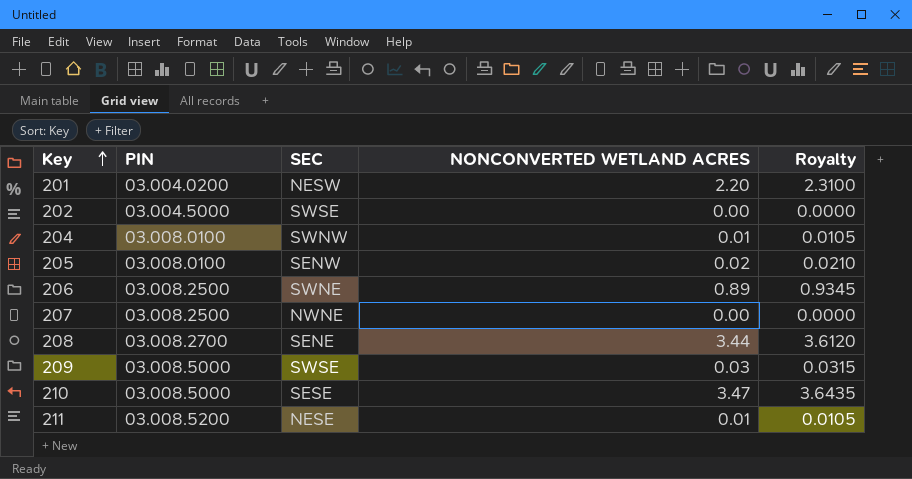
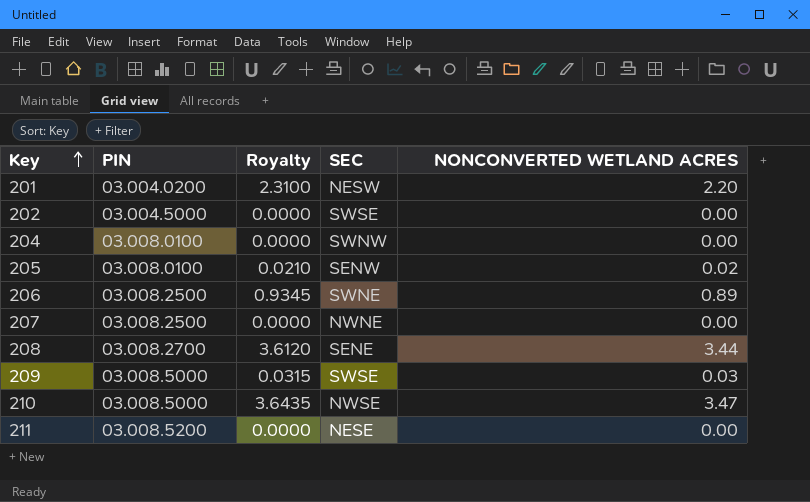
column Royalty | position: 5 -> 3
204 | Royalty: 0.0105 -> 0.0000
204 | NONCONVERTED WETLAND ACRES: 0.01 -> 0.00
210 | SEC: SESE -> NWSE
211 | Royalty: 0.0105 -> 0.0000
211 | NONCONVERTED WETLAND ACRES: 0.01 -> 0.00

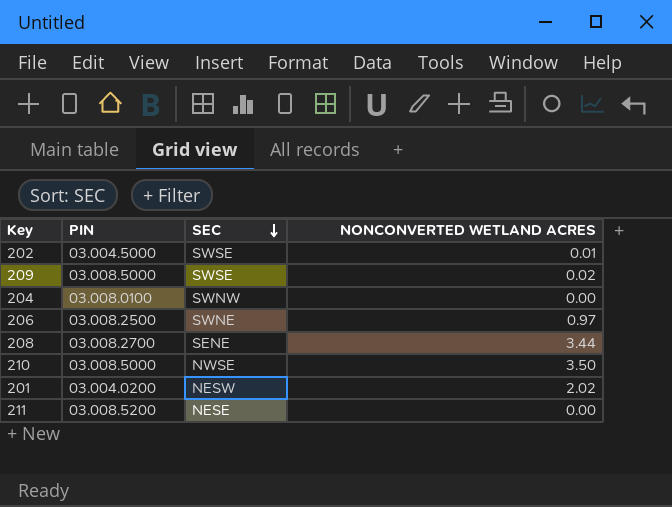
row order: Key ascending -> SEC descending
column Royalty | formula: [NONCONVERTED WETLAND ACRES] * 1.05 -> none
row 205: 03.008.0100 | 0.0210 | SENW | 0.02 -> none
row 207: 03.008.2500 | 0.0000 | NWNE | 0.00 -> none
202 | NONCONVERTED WETLAND ACRES: 0.00 -> 0.01
209 | NONCONVERTED WETLAND ACRES: 0.03 -> 0.02
206 | NONCONVERTED WETLAND ACRES: 0.89 -> 0.97
210 | NONCONVERTED WETLAND ACRES: 3.47 -> 3.50
201 | NONCONVERTED WETLAND ACRES: 2.20 -> 2.02

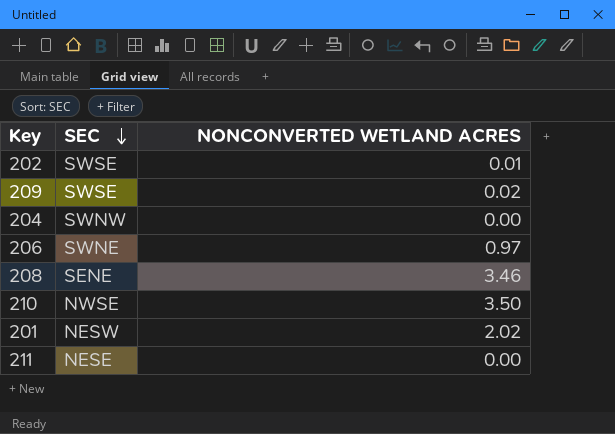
column PIN | position: 2 -> none
208 | NONCONVERTED WETLAND ACRES: 3.44 -> 3.46

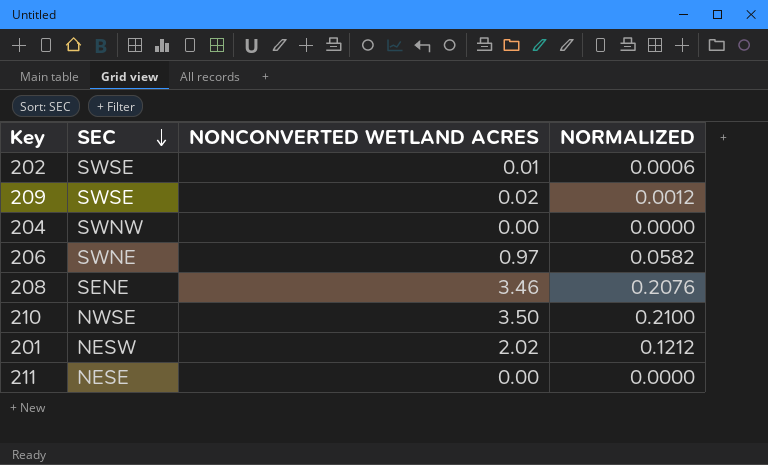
column NORMALIZED | formula: none -> [NONCONVERTED WETLAND ACRES] * 0.06

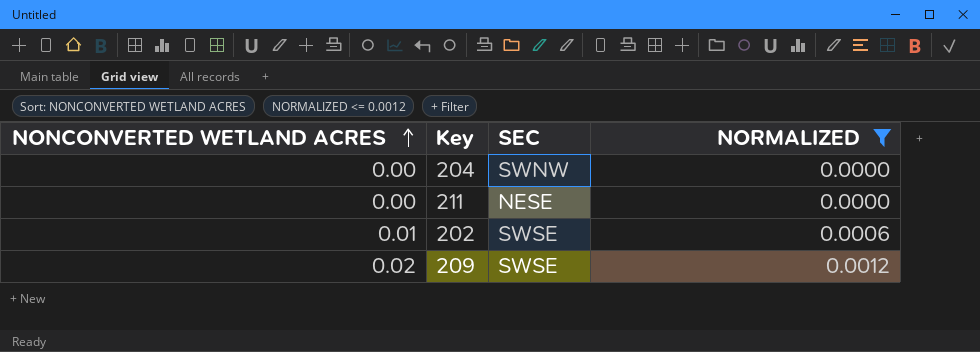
filter: none -> NORMALIZED <= 0.0012
row order: SEC descending -> NONCONVERTED WETLAND ACRES ascending
column NONCONVERTED WETLAND ACRES | position: 3 -> 1

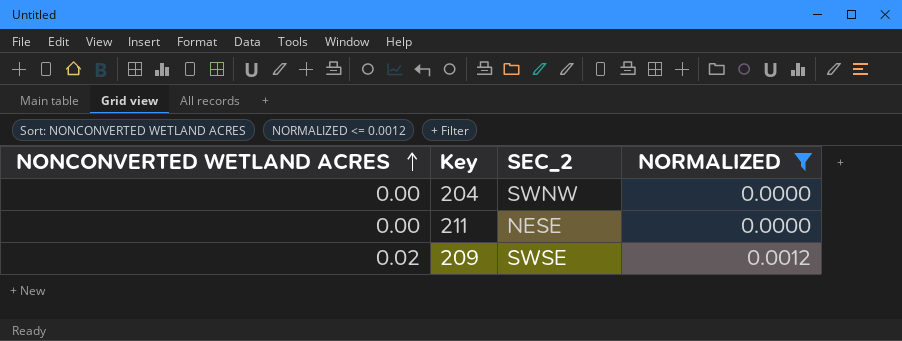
column name: SEC -> SEC_2
row 202: 0.01 | SWSE | 0.0006 -> none

